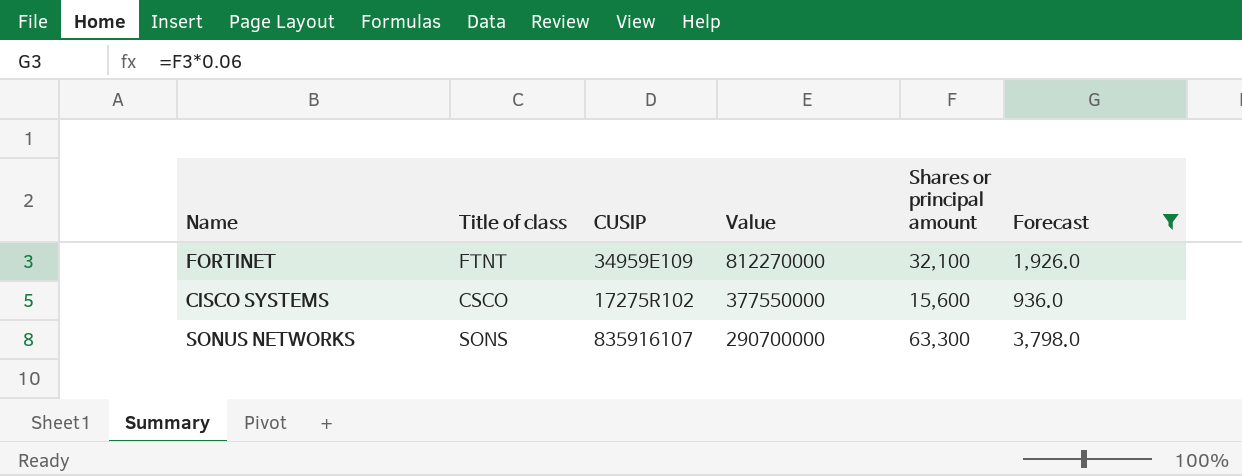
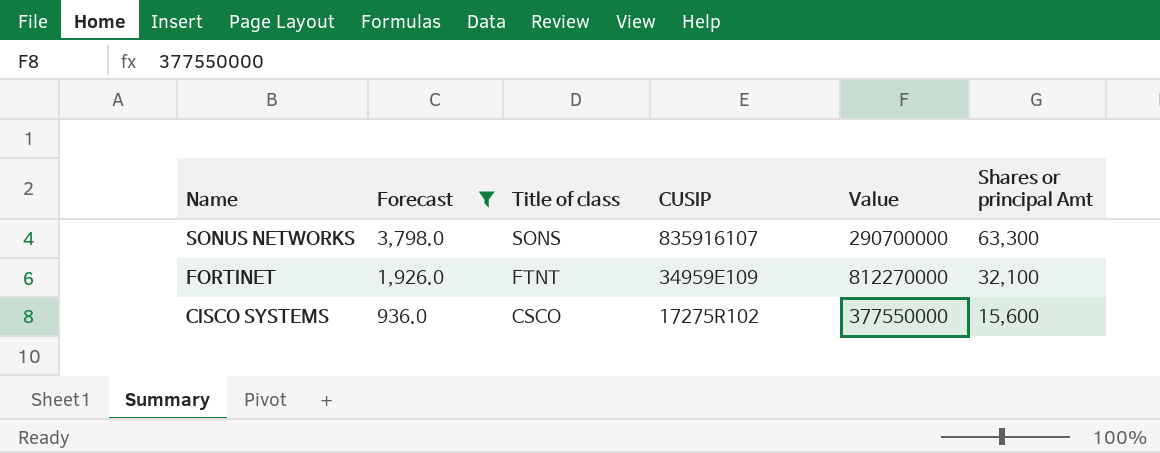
row order: Value descending -> Name descending
column Forecast | position: 6 -> 2
column name: Shares or principal amount -> Shares or principal Amt

